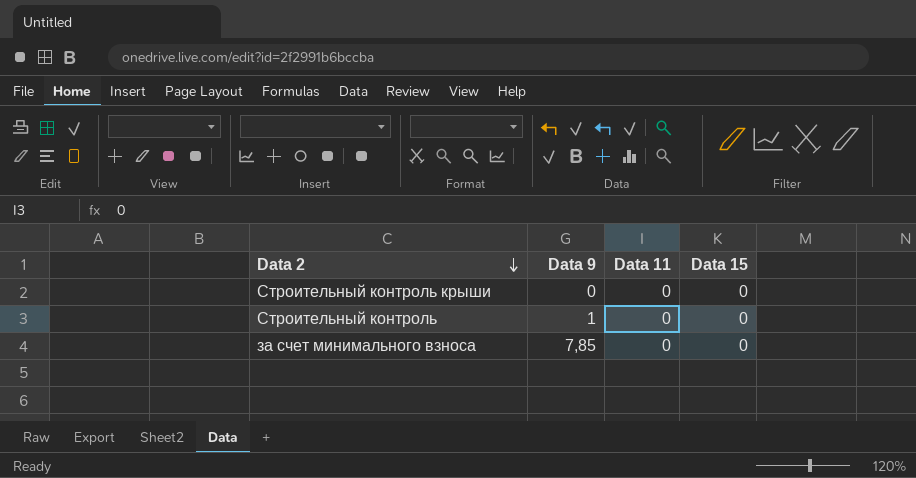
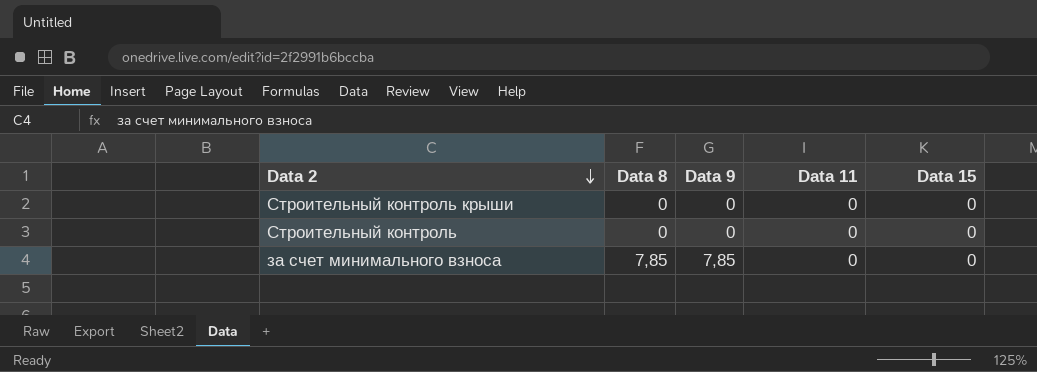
column Data 8 | position: none -> 2
Строительный контроль | Data 9: 1 -> 0

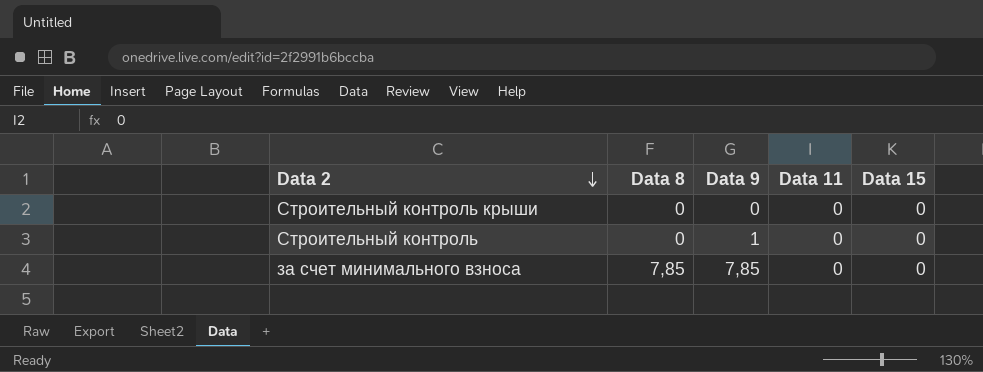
Строительный контроль | Data 9: 0 -> 1

